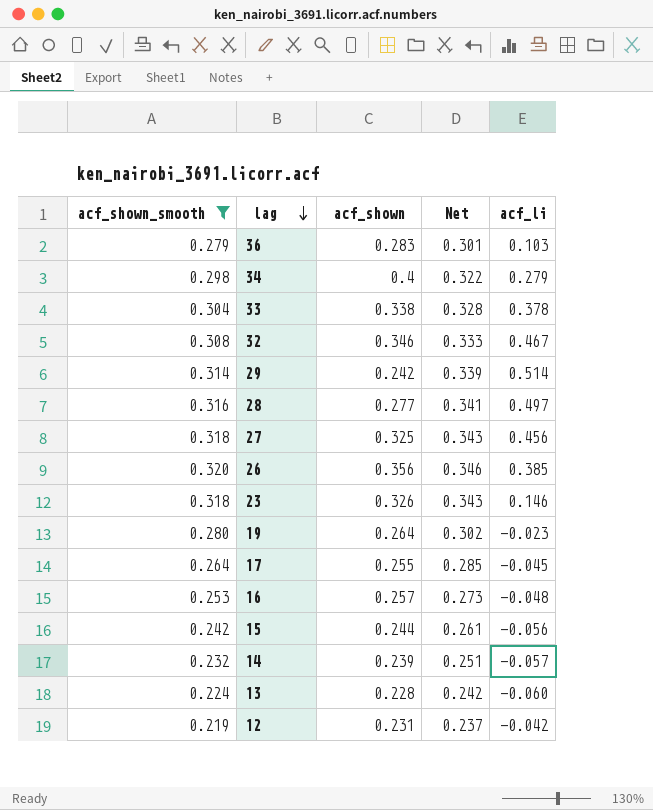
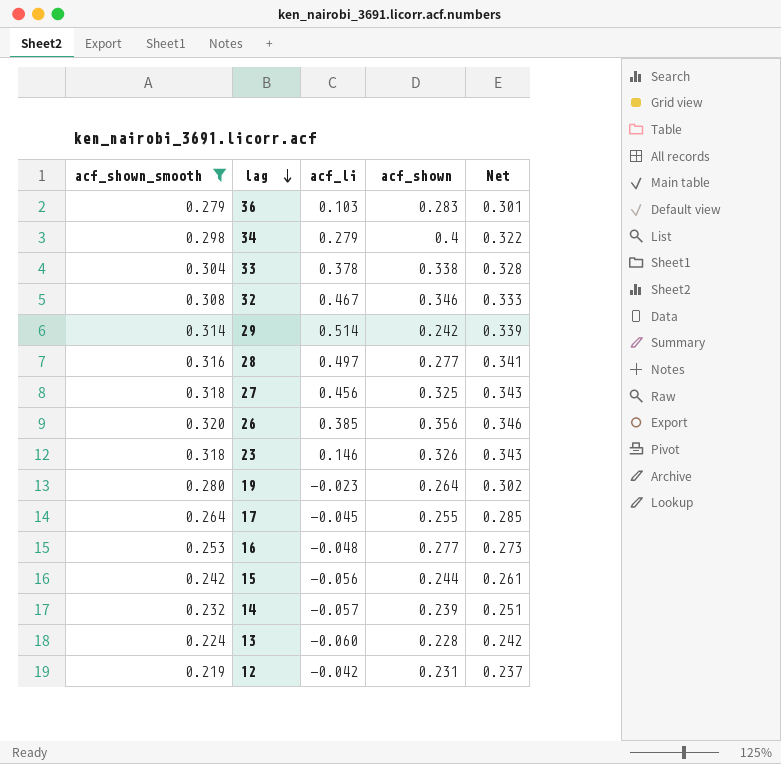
column acf_li | position: 5 -> 3
16 | acf_shown: 0.257 -> 0.277

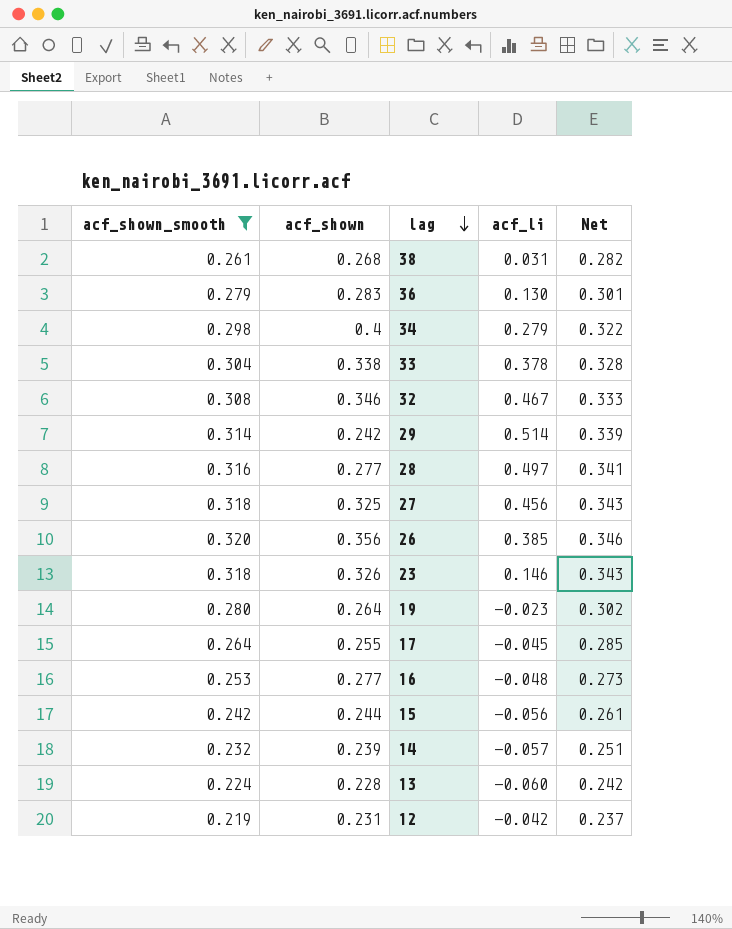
column acf_shown | position: 4 -> 2
row 38: none -> 0.261 | 0.268 | 0.031 | 0.282
36 | acf_li: 0.103 -> 0.130

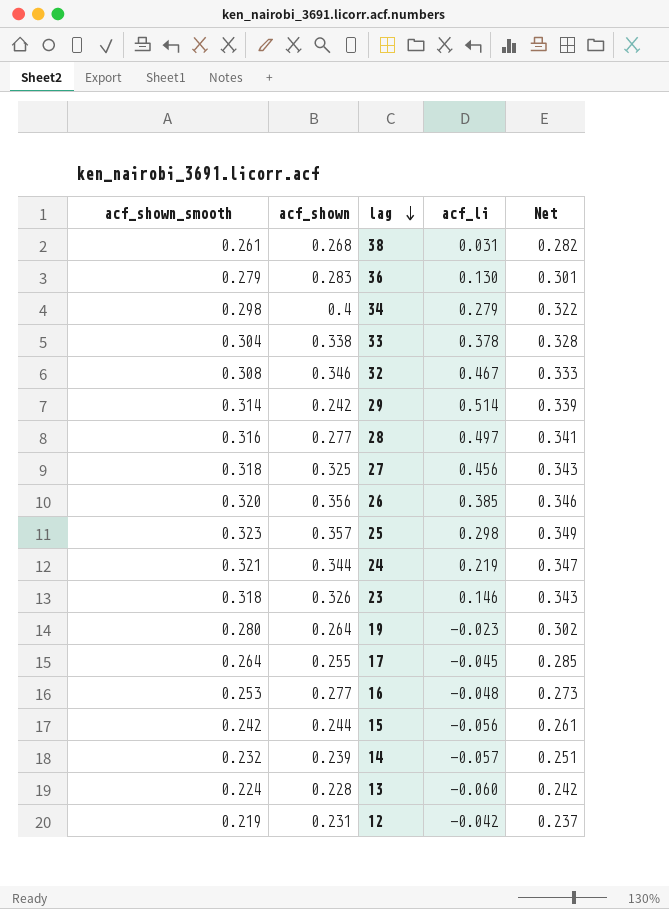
filter: acf_shown_smooth <= 0.320 -> none

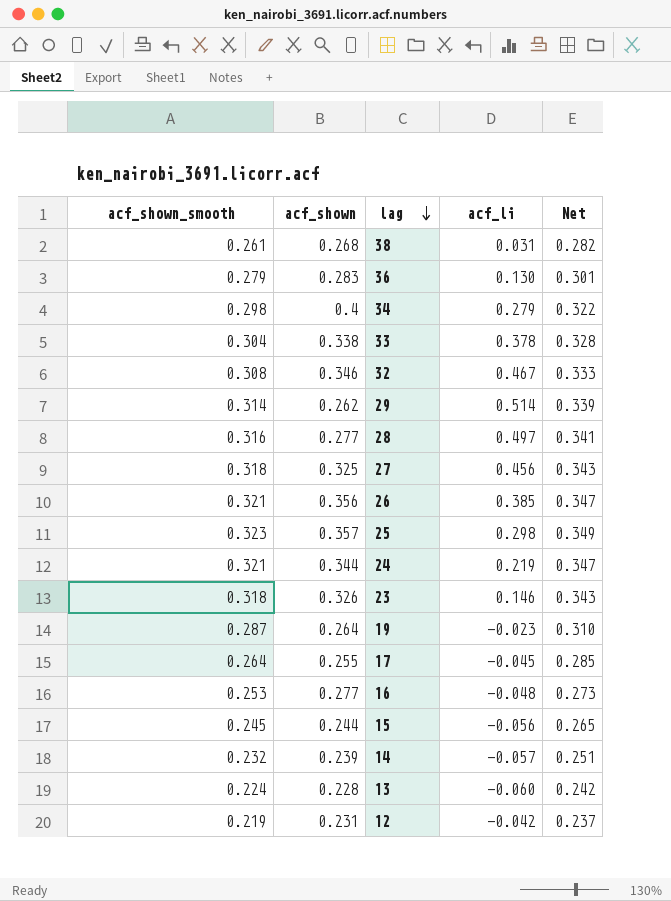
29 | acf_shown: 0.242 -> 0.262
26 | acf_shown_smooth: 0.320 -> 0.321
26 | Net: 0.346 -> 0.347
19 | acf_shown_smooth: 0.280 -> 0.287
19 | Net: 0.302 -> 0.310
15 | acf_shown_smooth: 0.242 -> 0.245
15 | Net: 0.261 -> 0.265

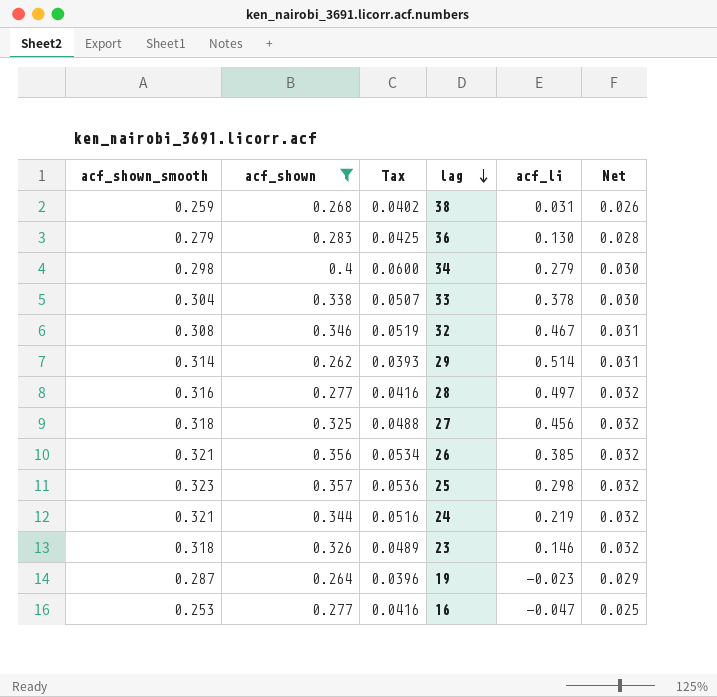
filter: none -> acf_shown >= 0.262
column Tax | formula: none -> [acf_shown] * 0.15
column Net | formula: [acf_shown_smooth] * 1.08 -> [acf_shown_smooth] * 0.1
38 | acf_shown_smooth: 0.261 -> 0.259
16 | acf_li: -0.048 -> -0.047

